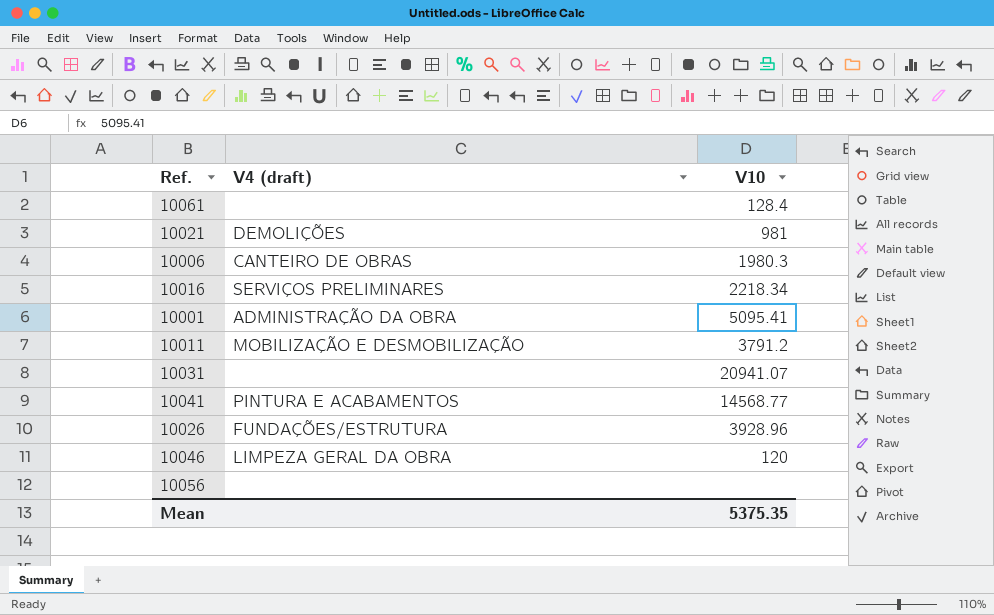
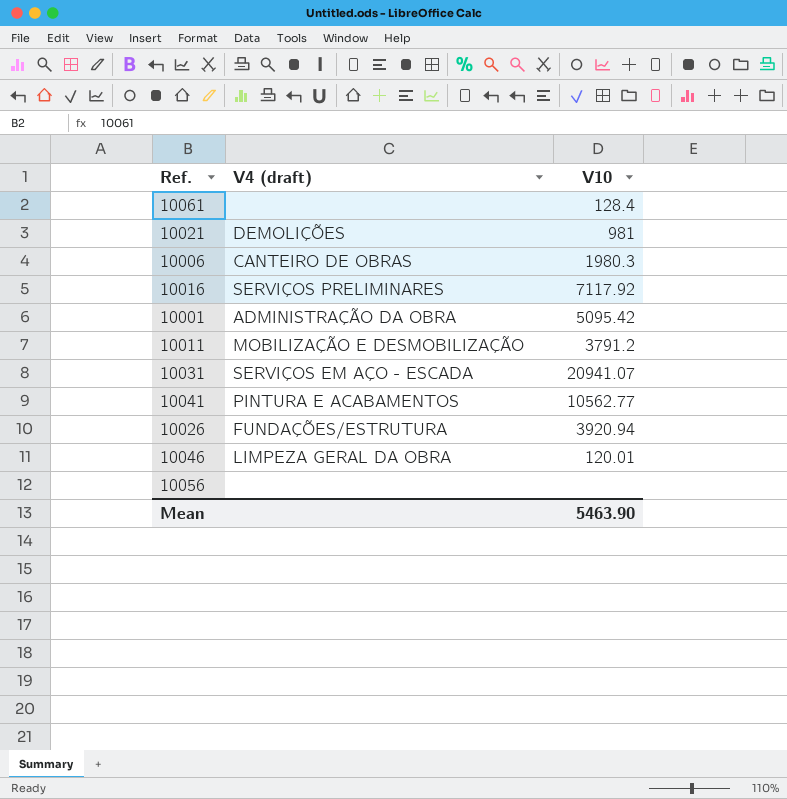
10016 | V10: 2218.34 -> 7117.92
10001 | V10: 5095.41 -> 5095.42
10031 | V4 (draft): none -> SERVIÇOS EM AÇO - ESCADA
10041 | V10: 14568.77 -> 10562.77
10026 | V10: 3928.96 -> 3920.94
10046 | V10: 120 -> 120.01
Mean | V10: 5375.35 -> 5463.90

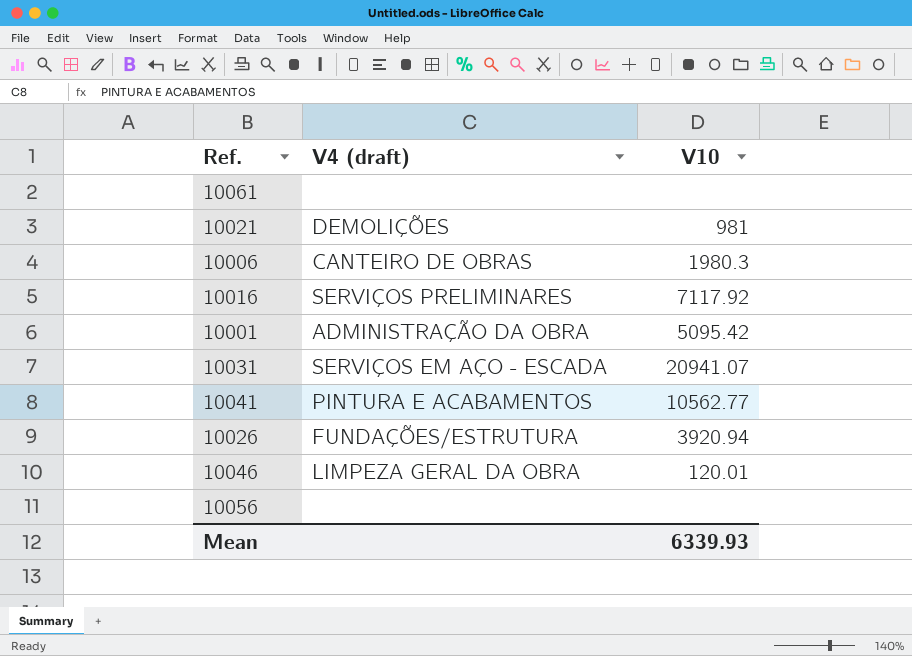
row 10011: MOBILIZAÇÃO E DESMOBILIZAÇÃO | 3791.2 -> none
10061 | V10: 128.4 -> none
Mean | V10: 5463.90 -> 6339.93

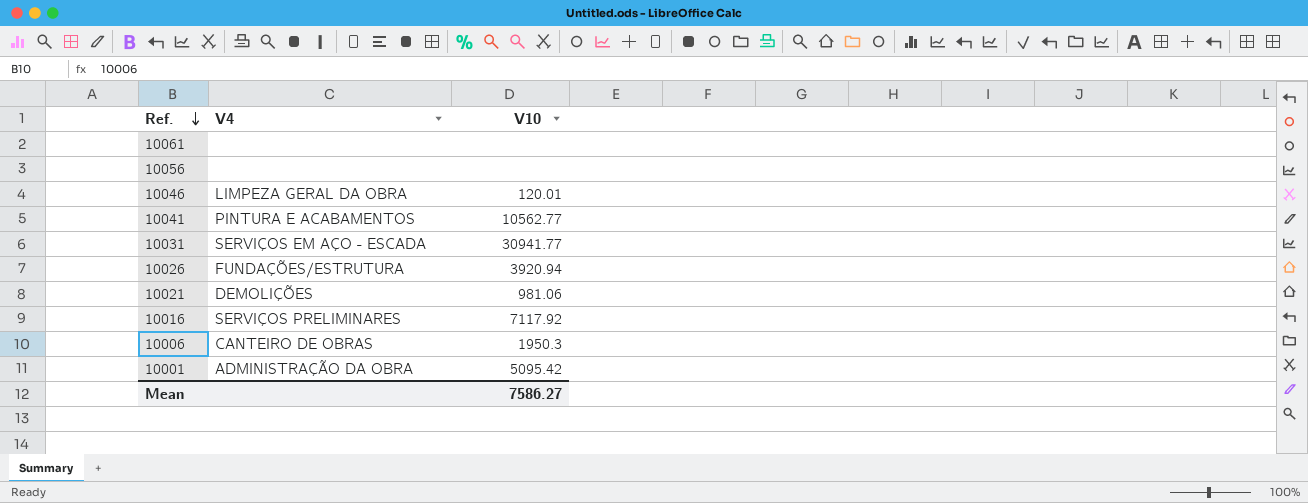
row order: none -> Ref. descending
column name: V4 (draft) -> V4
10031 | V10: 20941.07 -> 30941.77
10021 | V10: 981 -> 981.06
10006 | V10: 1980.3 -> 1950.3
Mean | V10: 6339.93 -> 7586.27

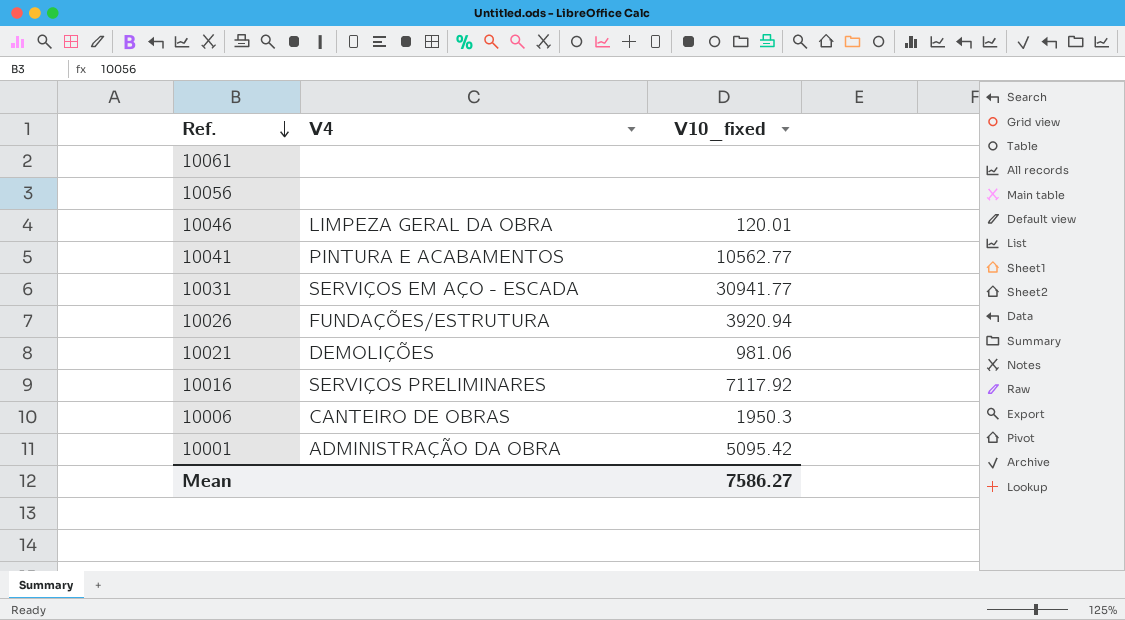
column name: V10 -> V10_fixed

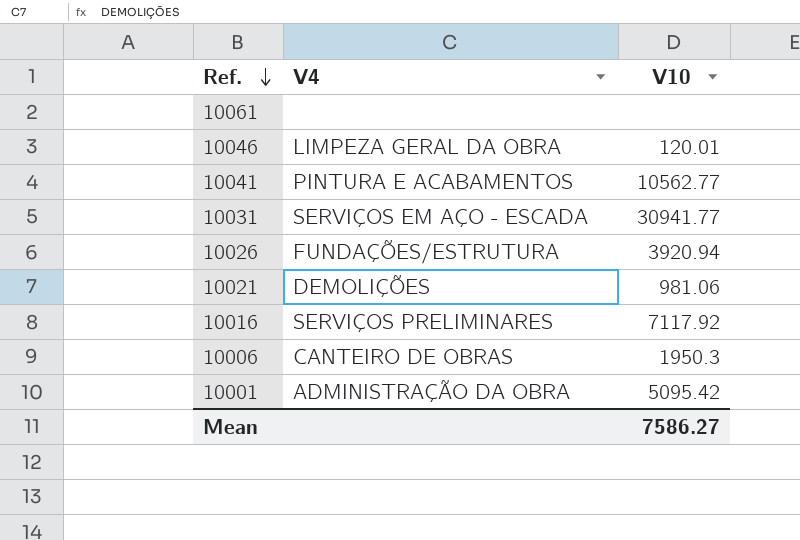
column name: V10_fixed -> V10
row 10056: none | none -> none

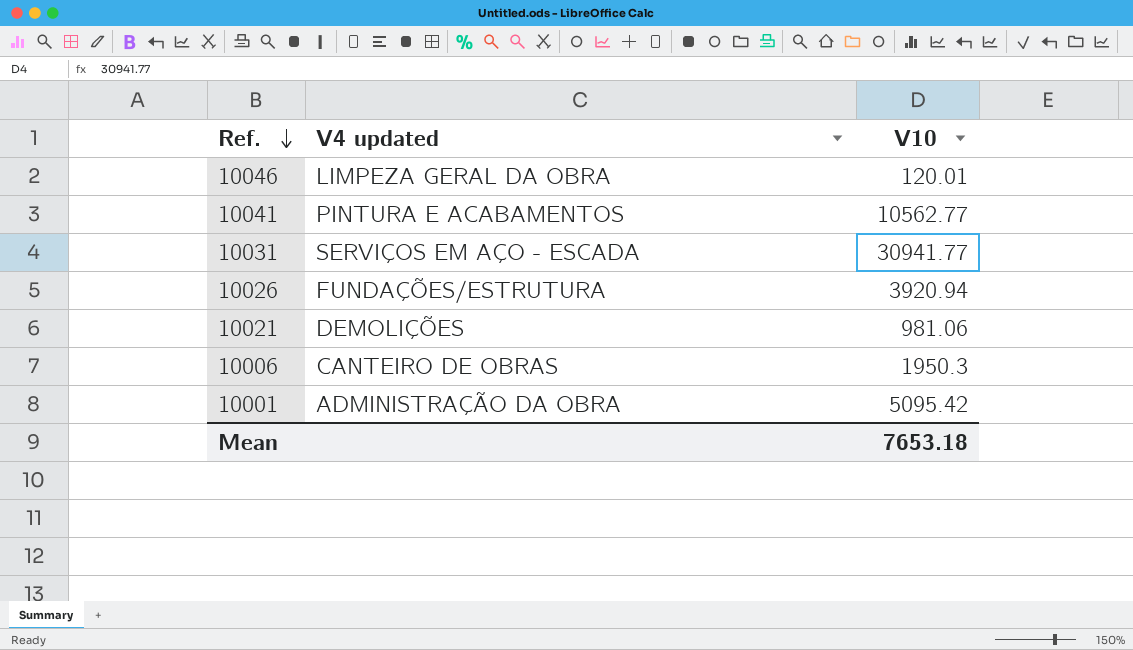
column name: V4 -> V4 updated
row 10061: none | none -> none
row 10016: SERVIÇOS PRELIMINARES | 7117.92 -> none
Mean | V10: 7586.27 -> 7653.18

